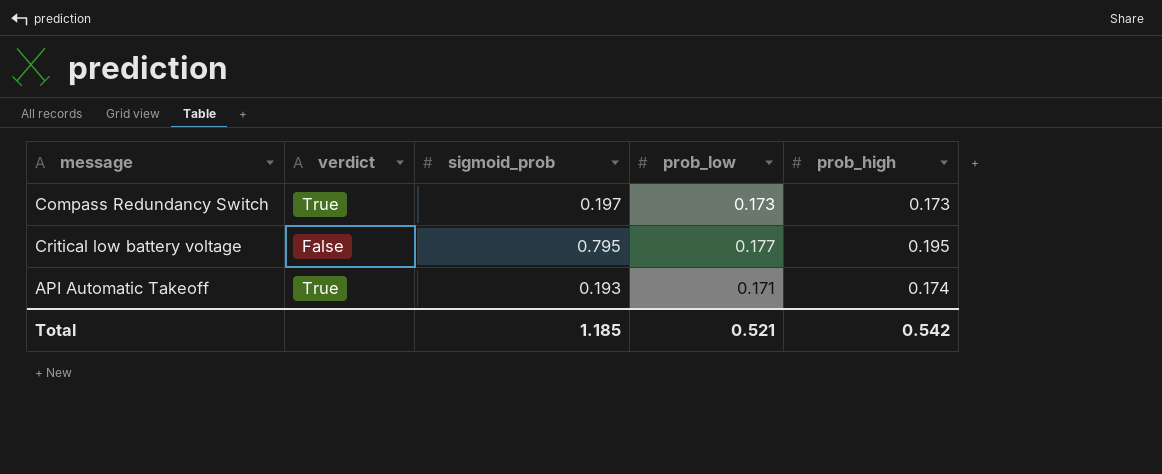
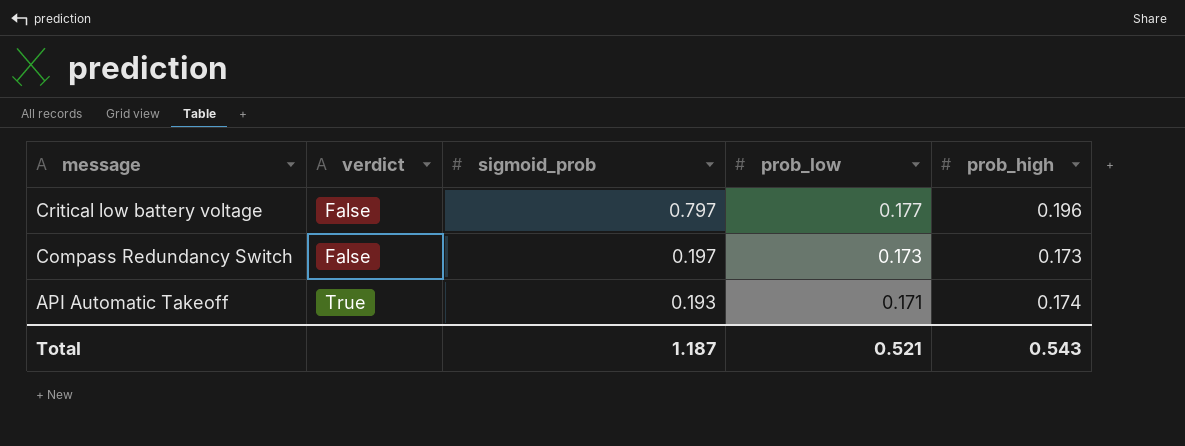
row order: none -> message descending
Critical low battery voltage | sigmoid_prob: 0.795 -> 0.797
Critical low battery voltage | prob_high: 0.195 -> 0.196
Compass Redundancy Switch | verdict: True -> False
Total | sigmoid_prob: 1.185 -> 1.187
Total | prob_high: 0.542 -> 0.543

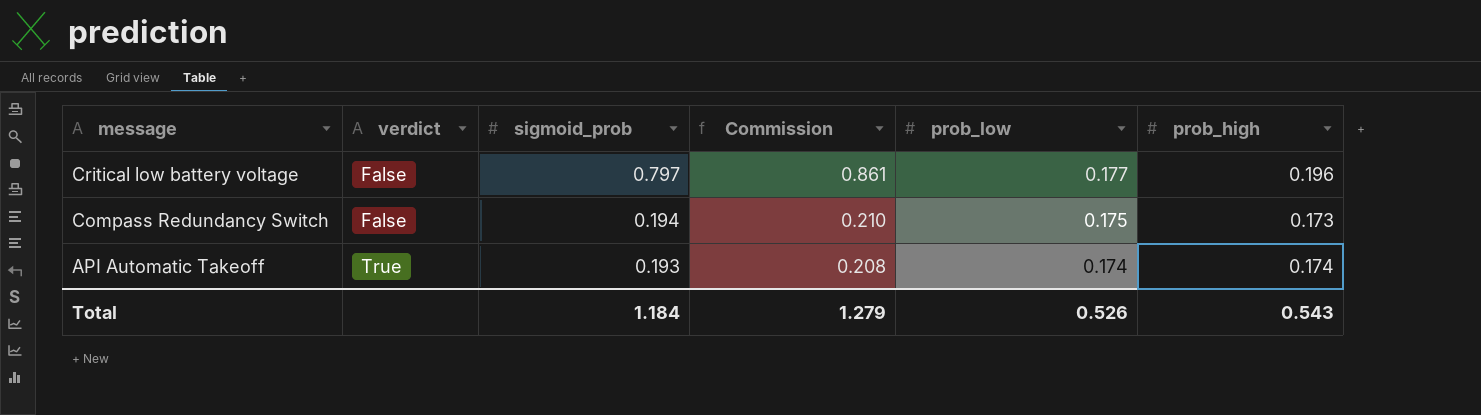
column Commission | formula: none -> [sigmoid_prob] * 1.08
Compass Redundancy Switch | sigmoid_prob: 0.197 -> 0.194
Compass Redundancy Switch | prob_low: 0.173 -> 0.175
API Automatic Takeoff | prob_low: 0.171 -> 0.174
Total | sigmoid_prob: 1.187 -> 1.184
Total | prob_low: 0.521 -> 0.526

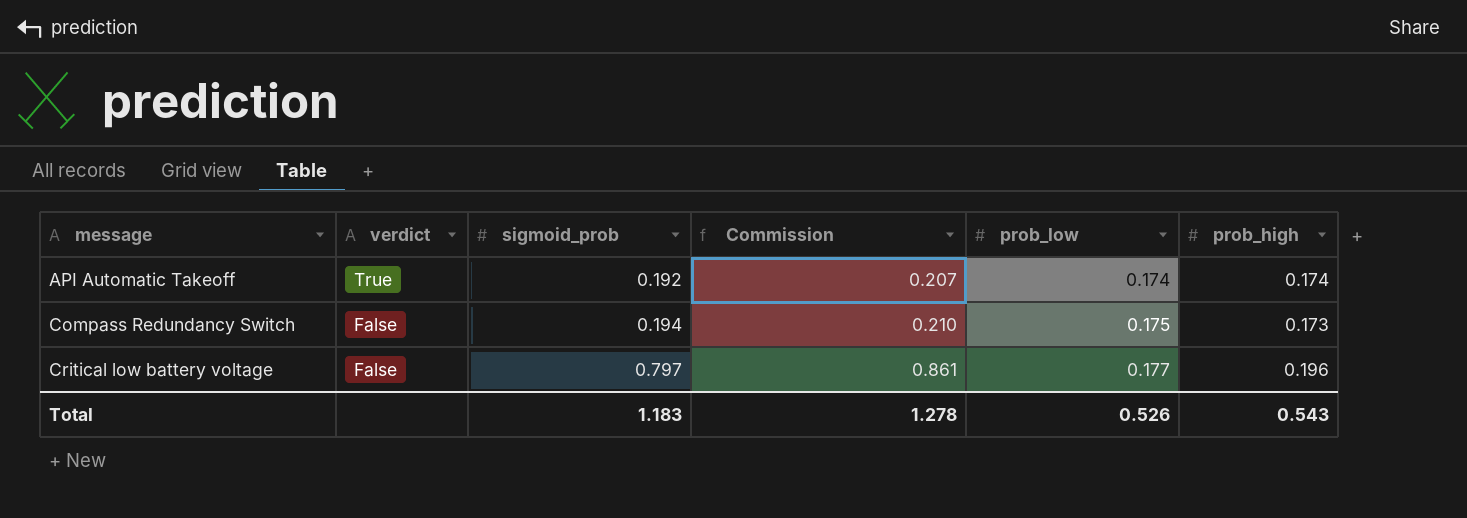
row order: message descending -> message ascending
API Automatic Takeoff | sigmoid_prob: 0.193 -> 0.192
API Automatic Takeoff | Commission: 0.208 -> 0.207
Total | sigmoid_prob: 1.184 -> 1.183
Total | Commission: 1.279 -> 1.278

